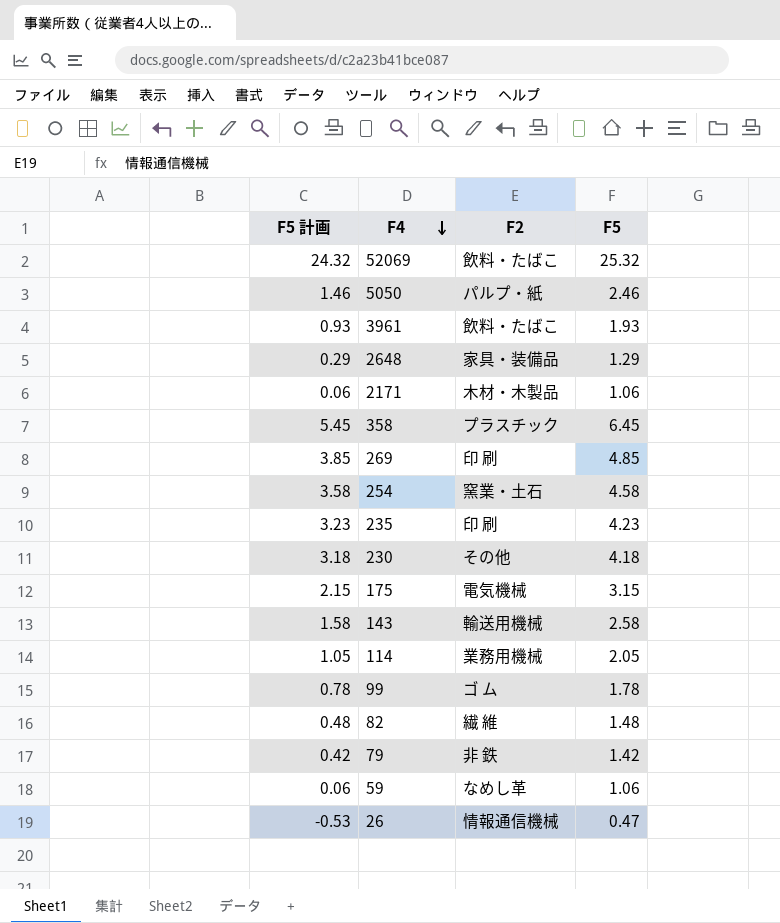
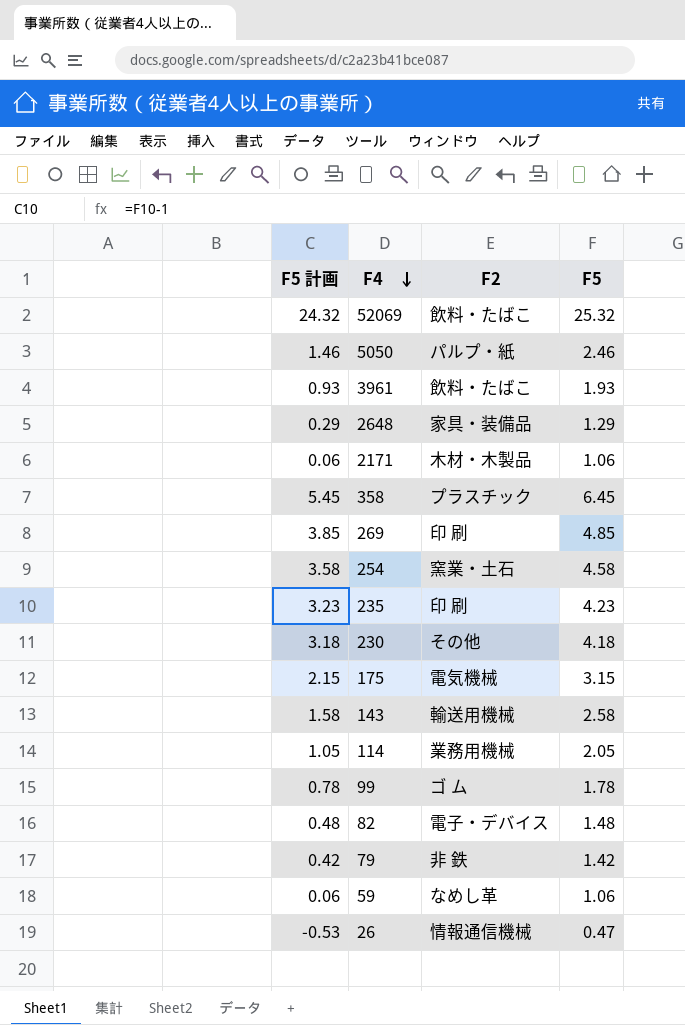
82 | F2: 繊 維 -> 電子・デバイス

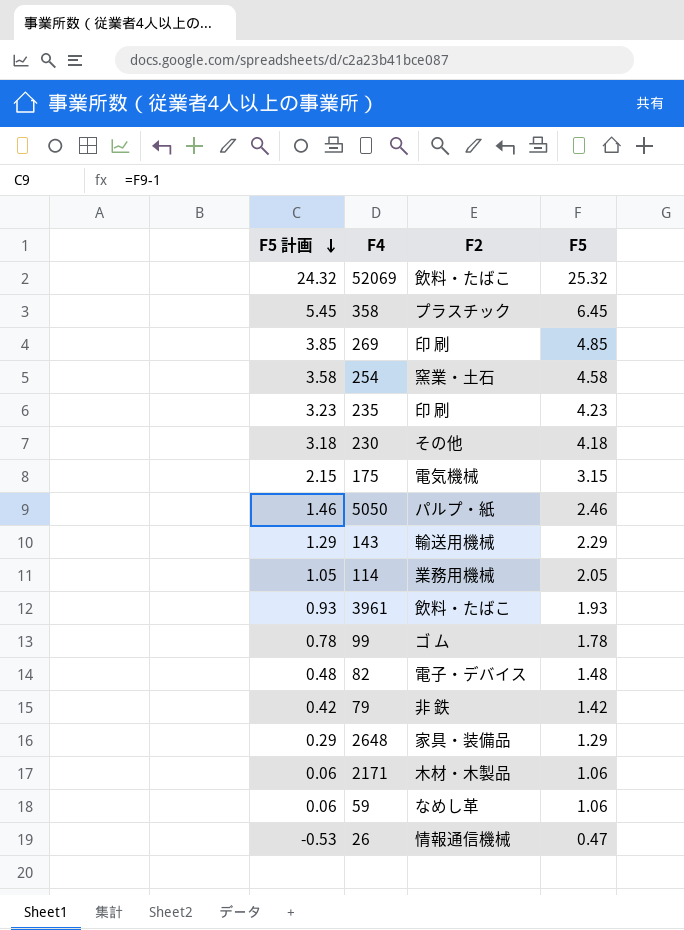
row order: F4 descending -> F5 計画 descending
143 | F5 計画: 1.58 -> 1.29
143 | F5: 2.58 -> 2.29

